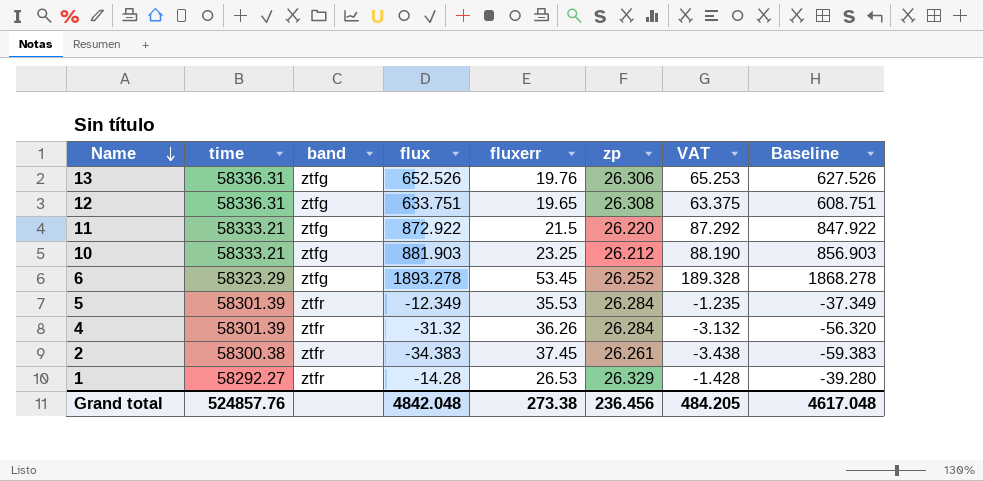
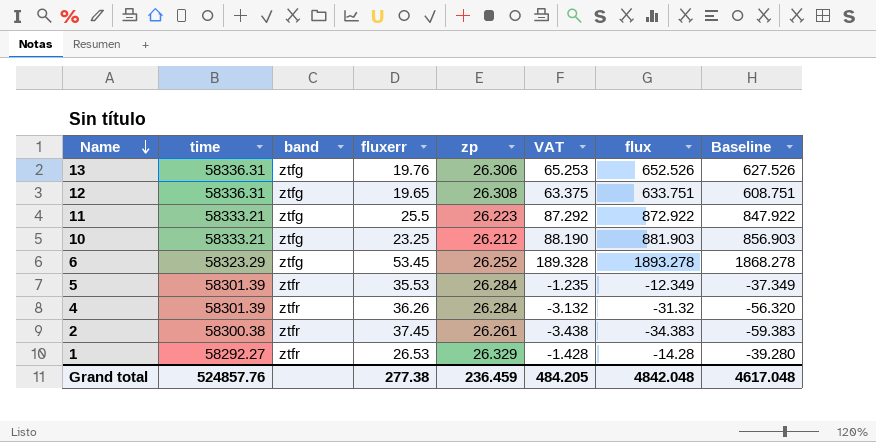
column flux | position: 4 -> 7
11 | fluxerr: 21.5 -> 25.5
11 | zp: 26.220 -> 26.223
Grand total | fluxerr: 273.38 -> 277.38
Grand total | zp: 236.456 -> 236.459

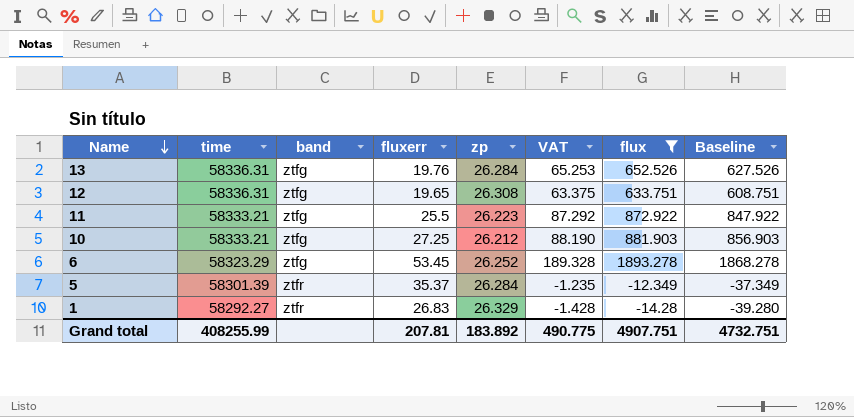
filter: none -> flux >= -14.28
13 | zp: 26.306 -> 26.284
10 | fluxerr: 23.25 -> 27.25
5 | fluxerr: 35.53 -> 35.37
1 | fluxerr: 26.53 -> 26.83
Grand total | time: 524857.76 -> 408255.99
Grand total | fluxerr: 277.38 -> 207.81
Grand total | zp: 236.459 -> 183.892
Grand total | VAT: 484.205 -> 490.775
Grand total | flux: 4842.048 -> 4907.751
Grand total | Baseline: 4617.048 -> 4732.751

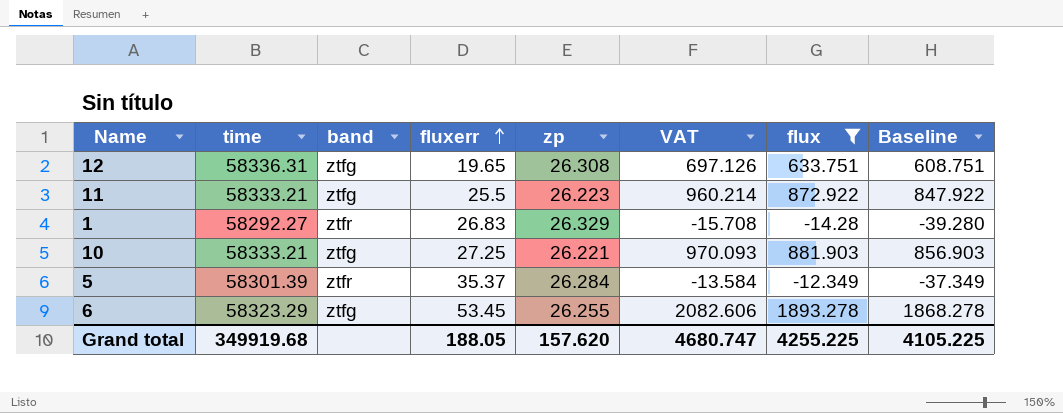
row order: Name descending -> fluxerr ascending
column VAT | formula: [flux] * 0.1 -> [flux] * 1.1
row 13: 58336.31 | ztfg | 19.76 | 26.284 | 65.253 | 652.526 | 627.526 -> none
10 | zp: 26.212 -> 26.221
6 | zp: 26.252 -> 26.255
Grand total | time: 408255.99 -> 349919.68
Grand total | fluxerr: 207.81 -> 188.05
Grand total | zp: 183.892 -> 157.620
Grand total | VAT: 490.775 -> 4680.747
Grand total | flux: 4907.751 -> 4255.225
Grand total | Baseline: 4732.751 -> 4105.225

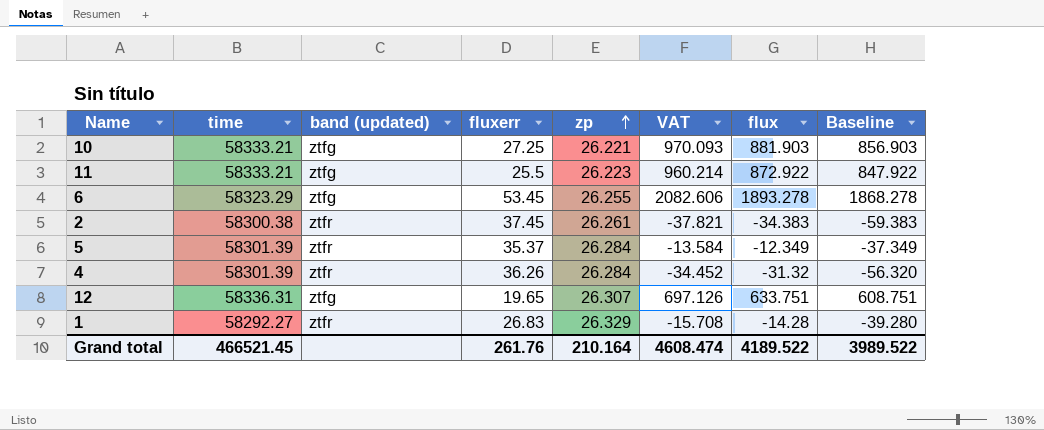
filter: flux >= -14.28 -> none
row order: fluxerr ascending -> zp ascending
column name: band -> band (updated)
12 | zp: 26.308 -> 26.307
Grand total | time: 349919.68 -> 466521.45
Grand total | fluxerr: 188.05 -> 261.76
Grand total | zp: 157.620 -> 210.164
Grand total | VAT: 4680.747 -> 4608.474
Grand total | flux: 4255.225 -> 4189.522
Grand total | Baseline: 4105.225 -> 3989.522

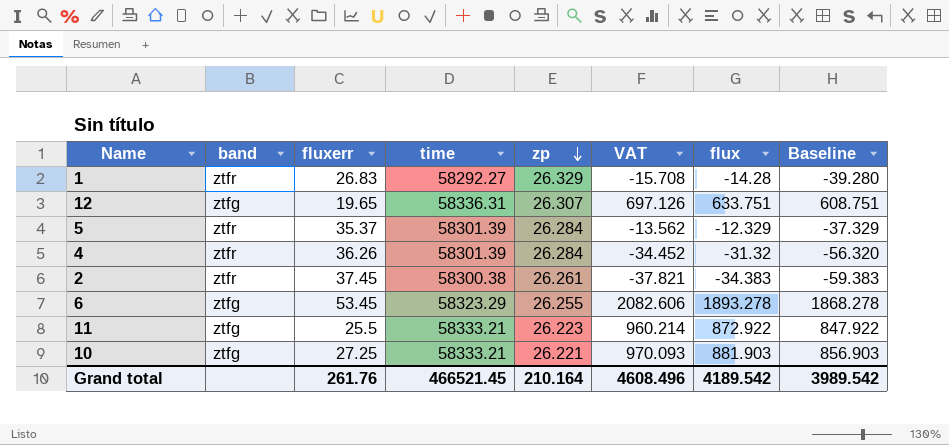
row order: zp ascending -> zp descending
column name: band (updated) -> band
column time | position: 2 -> 4
5 | VAT: -13.584 -> -13.562
5 | flux: -12.349 -> -12.329
5 | Baseline: -37.349 -> -37.329
Grand total | VAT: 4608.474 -> 4608.496
Grand total | flux: 4189.522 -> 4189.542
Grand total | Baseline: 3989.522 -> 3989.542

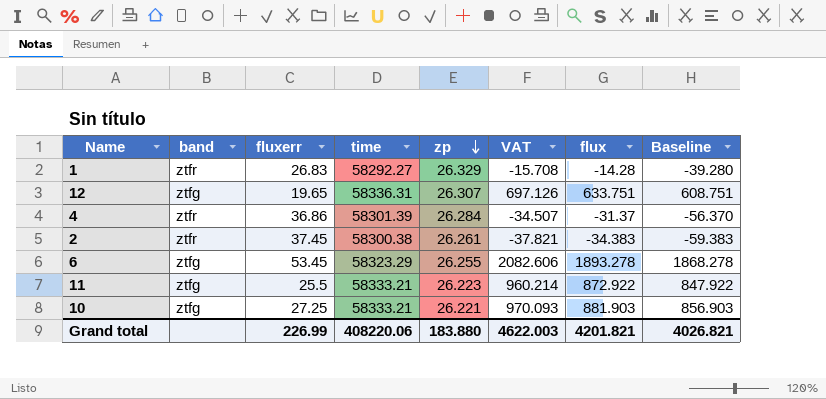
row 5: ztfr | 35.37 | 58301.39 | 26.284 | -13.562 | -12.329 | -37.329 -> none
4 | fluxerr: 36.26 -> 36.86
4 | VAT: -34.452 -> -34.507
4 | flux: -31.32 -> -31.37
4 | Baseline: -56.320 -> -56.370
Grand total | fluxerr: 261.76 -> 226.99
Grand total | time: 466521.45 -> 408220.06
Grand total | zp: 210.164 -> 183.880
Grand total | VAT: 4608.496 -> 4622.003
Grand total | flux: 4189.542 -> 4201.821
Grand total | Baseline: 3989.542 -> 4026.821

